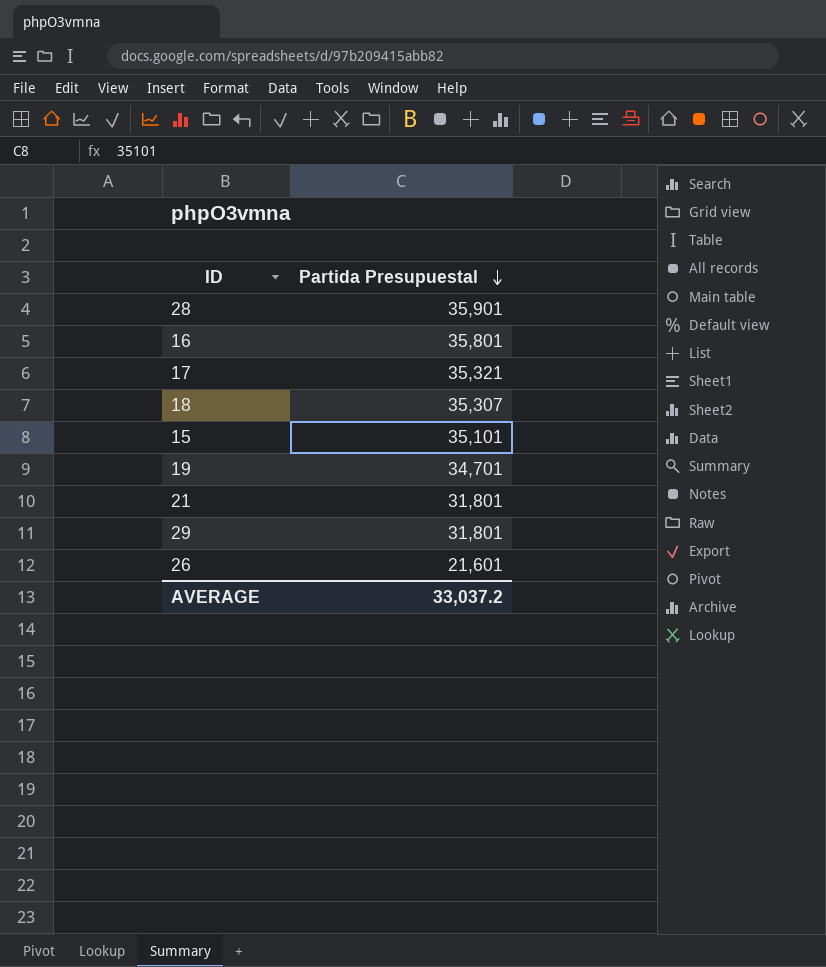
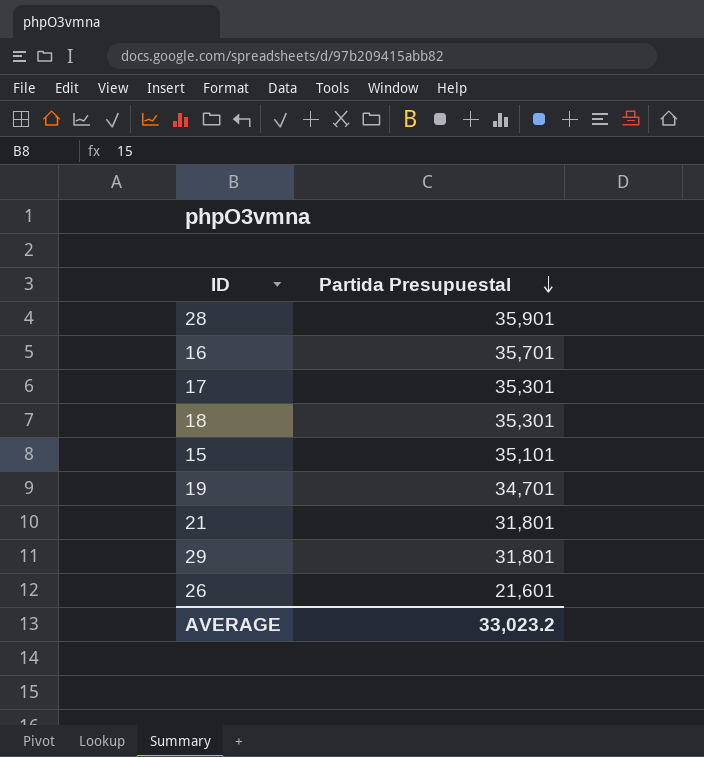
16 | Partida Presupuestal: 35,801 -> 35,701
17 | Partida Presupuestal: 35,321 -> 35,301
18 | Partida Presupuestal: 35,307 -> 35,301
AVERAGE | Partida Presupuestal: 33,037.2 -> 33,023.2

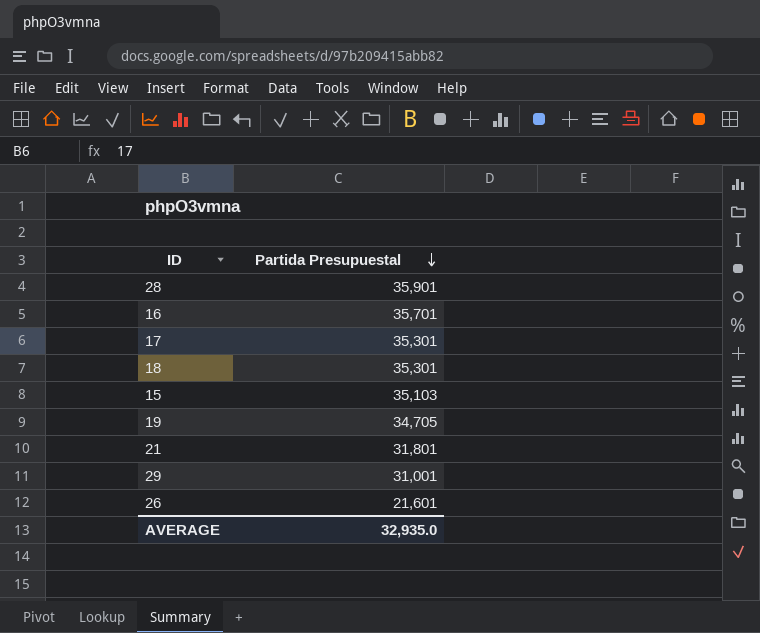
15 | Partida Presupuestal: 35,101 -> 35,103
19 | Partida Presupuestal: 34,701 -> 34,705
29 | Partida Presupuestal: 31,801 -> 31,001
AVERAGE | Partida Presupuestal: 33,023.2 -> 32,935.0

